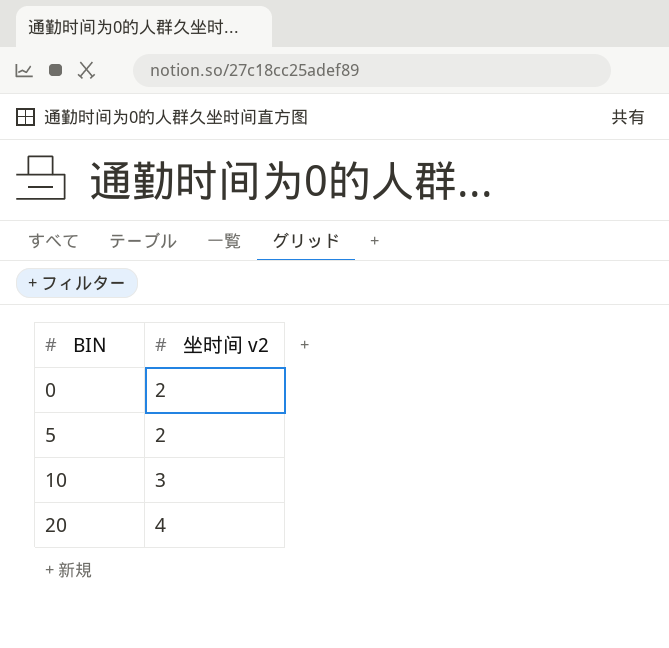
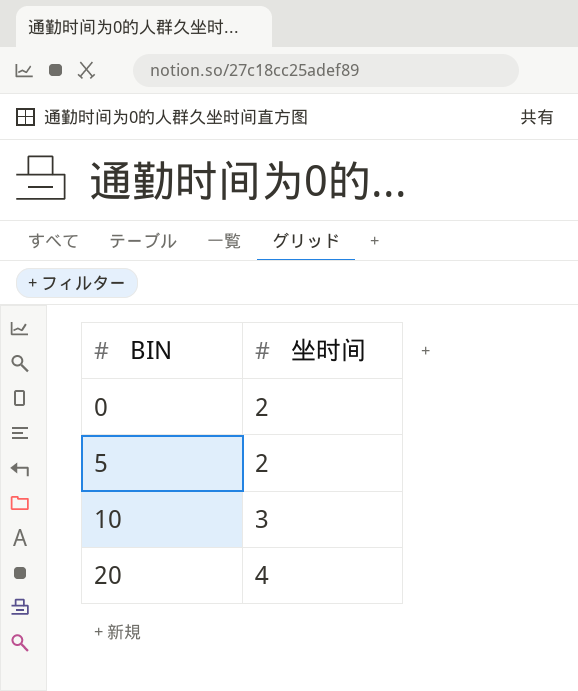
column name: 坐时间 v2 -> 坐时间

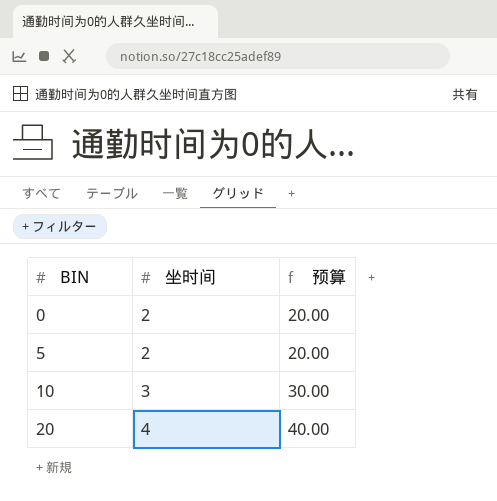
column 预算 | formula: none -> [坐时间] * 10

